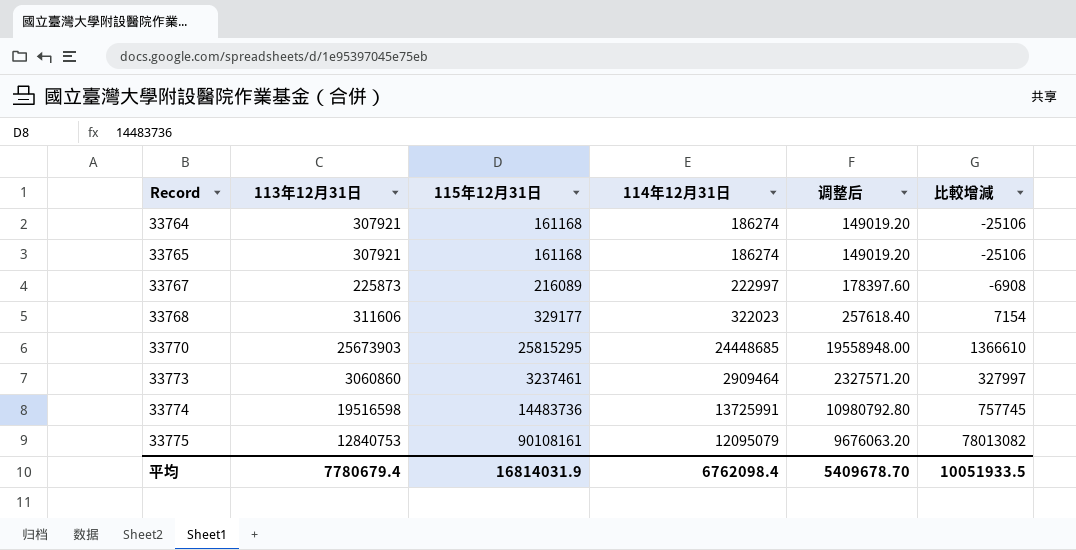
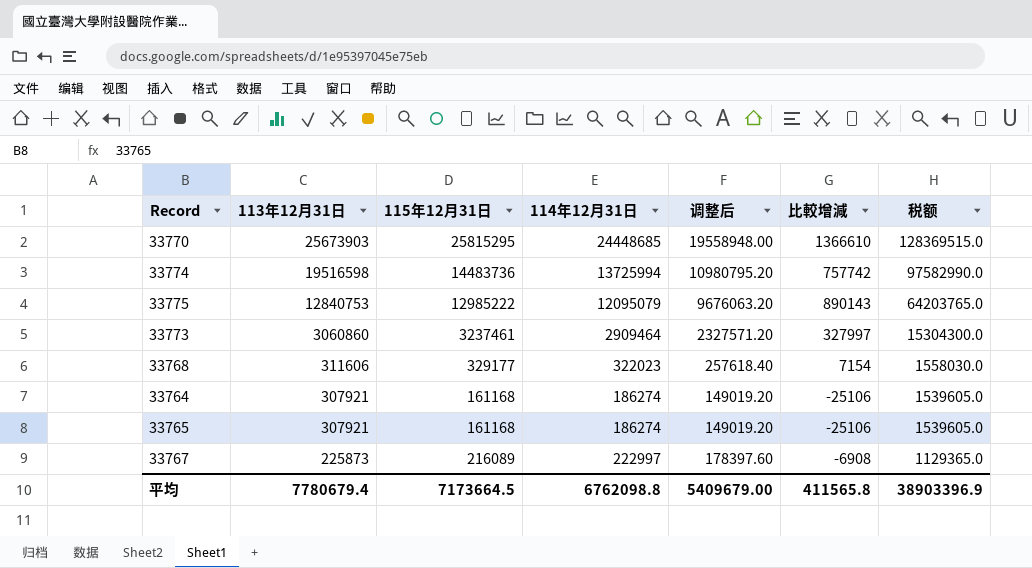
row order: Record ascending -> 113年12月31日 descending
column 税额 | formula: none -> [113年12月31日] * 5
33774 | 114年12月31日: 13725991 -> 13725994
33774 | 调整后: 10980792.80 -> 10980795.20
33774 | 比較增減: 757745 -> 757742
33775 | 115年12月31日: 90108161 -> 12985222
33775 | 比較增減: 78013082 -> 890143
平均 | 115年12月31日: 16814031.9 -> 7173664.5
平均 | 114年12月31日: 6762098.4 -> 6762098.8
平均 | 调整后: 5409678.70 -> 5409679.00
平均 | 比較增減: 10051933.5 -> 411565.8

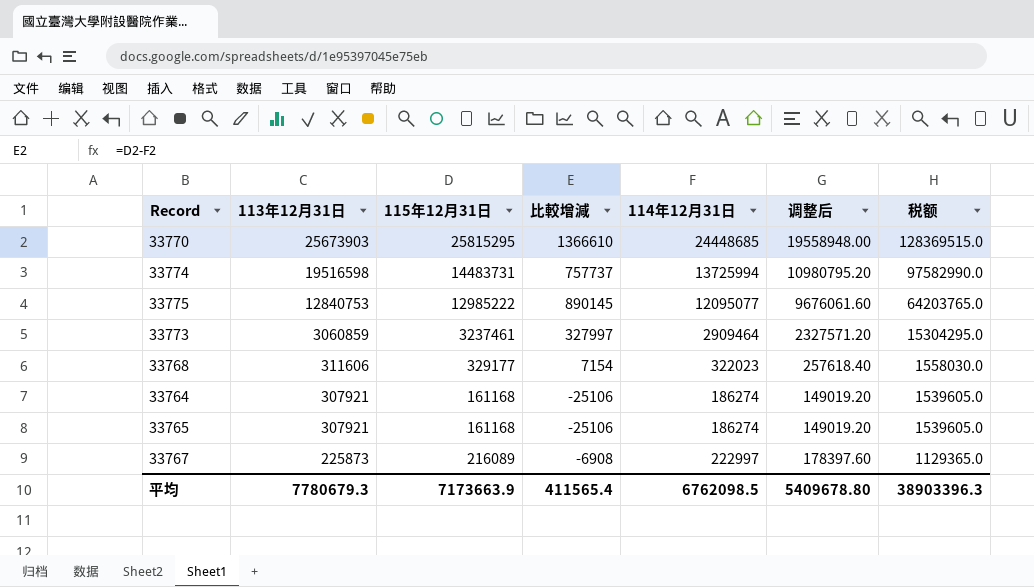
column 比較增減 | position: 6 -> 4
33774 | 115年12月31日: 14483736 -> 14483731
33774 | 比較增減: 757742 -> 757737
33775 | 比較增減: 890143 -> 890145
33775 | 114年12月31日: 12095079 -> 12095077
33775 | 调整后: 9676063.20 -> 9676061.60
33773 | 113年12月31日: 3060860 -> 3060859
33773 | 税额: 15304300.0 -> 15304295.0
平均 | 113年12月31日: 7780679.4 -> 7780679.3
平均 | 115年12月31日: 7173664.5 -> 7173663.9
平均 | 比較增減: 411565.8 -> 411565.4
平均 | 114年12月31日: 6762098.8 -> 6762098.5
平均 | 调整后: 5409679.00 -> 5409678.80
平均 | 税额: 38903396.9 -> 38903396.3

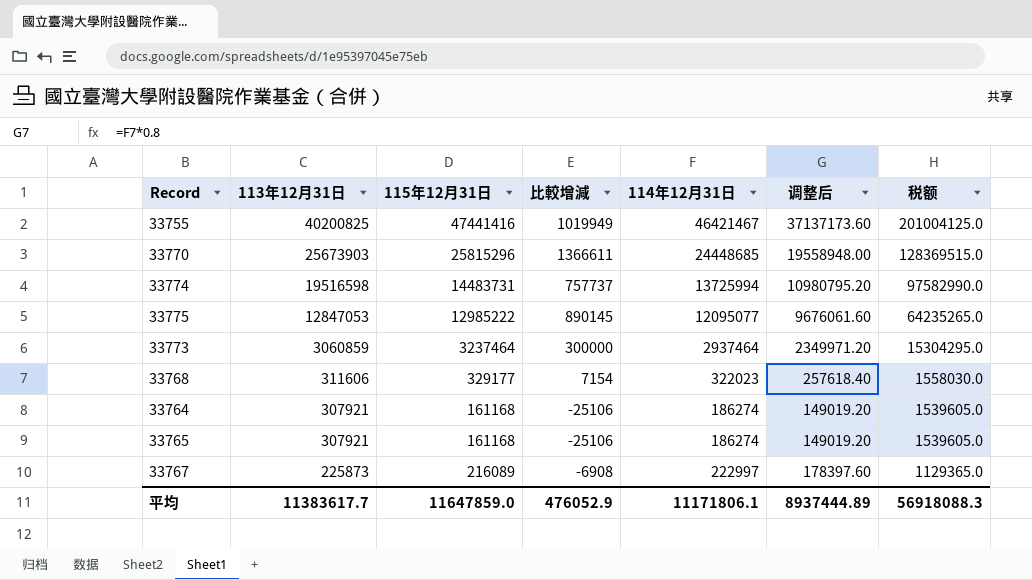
row 33755: none -> 40200825 | 47441416 | 1019949 | 46421467 | 37137173.60 | 201004125.0
33770 | 115年12月31日: 25815295 -> 25815296
33770 | 比較增減: 1366610 -> 1366611
33775 | 113年12月31日: 12840753 -> 12847053
33775 | 税额: 64203765.0 -> 64235265.0
33773 | 115年12月31日: 3237461 -> 3237464
33773 | 比較增減: 327997 -> 300000
33773 | 114年12月31日: 2909464 -> 2937464
33773 | 调整后: 2327571.20 -> 2349971.20
平均 | 113年12月31日: 7780679.3 -> 11383617.7
平均 | 115年12月31日: 7173663.9 -> 11647859.0
平均 | 比較增減: 411565.4 -> 476052.9
平均 | 114年12月31日: 6762098.5 -> 11171806.1
平均 | 调整后: 5409678.80 -> 8937444.89
平均 | 税额: 38903396.3 -> 56918088.3

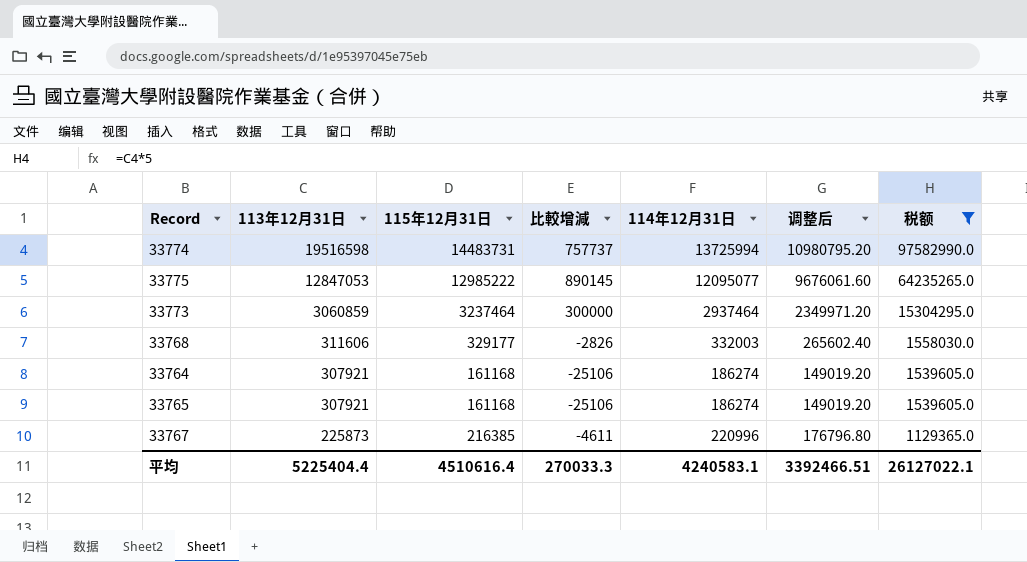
filter: none -> 税额 <= 97582990.0
33768 | 比較增減: 7154 -> -2826
33768 | 114年12月31日: 322023 -> 332003
33768 | 调整后: 257618.40 -> 265602.40
33767 | 115年12月31日: 216089 -> 216385
33767 | 比較增減: -6908 -> -4611
33767 | 114年12月31日: 222997 -> 220996
33767 | 调整后: 178397.60 -> 176796.80
平均 | 113年12月31日: 11383617.7 -> 5225404.4
平均 | 115年12月31日: 11647859.0 -> 4510616.4
平均 | 比較增減: 476052.9 -> 270033.3
平均 | 114年12月31日: 11171806.1 -> 4240583.1
平均 | 调整后: 8937444.89 -> 3392466.51
平均 | 税额: 56918088.3 -> 26127022.1

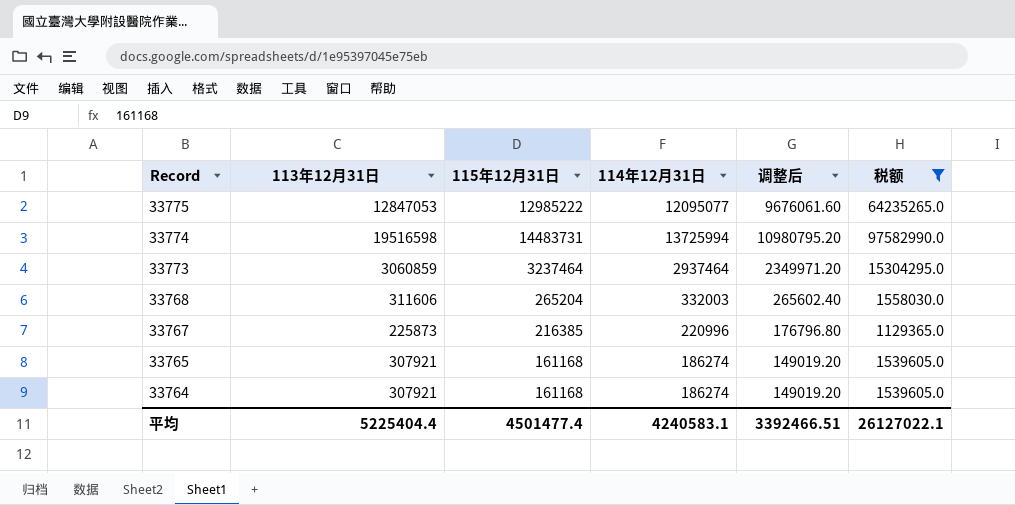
row order: 113年12月31日 descending -> Record descending
column 比較增減 | formula: [115年12月31日] - [114年12月31日] -> none
33768 | 115年12月31日: 329177 -> 265204
平均 | 115年12月31日: 4510616.4 -> 4501477.4

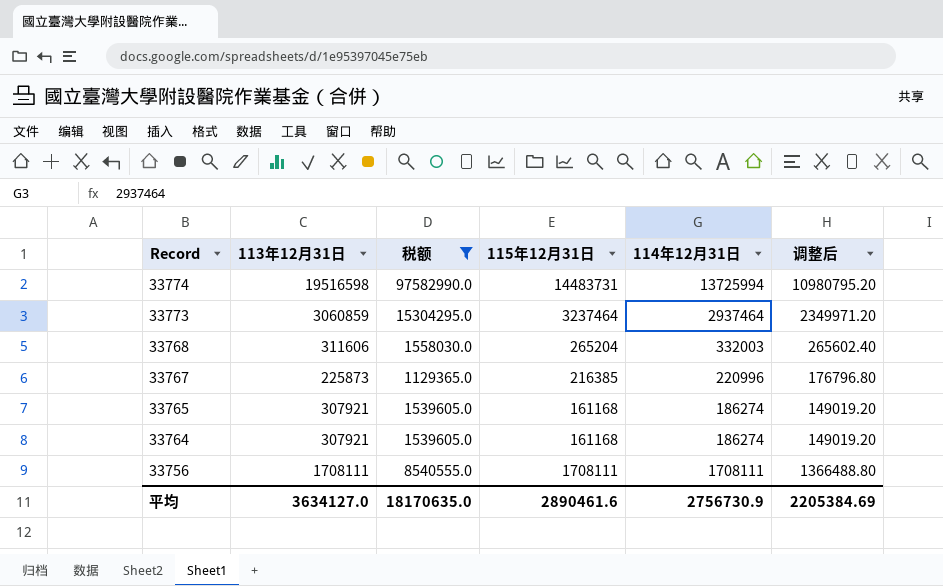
column 税额 | position: 6 -> 3
row 33775: 12847053 | 12985222 | 12095077 | 9676061.60 | 64235265.0 -> none
row 33756: none -> 1708111 | 8540555.0 | 1708111 | 1708111 | 1366488.80
平均 | 113年12月31日: 5225404.4 -> 3634127.0
平均 | 税额: 26127022.1 -> 18170635.0
平均 | 115年12月31日: 4501477.4 -> 2890461.6
平均 | 114年12月31日: 4240583.1 -> 2756730.9
平均 | 调整后: 3392466.51 -> 2205384.69

